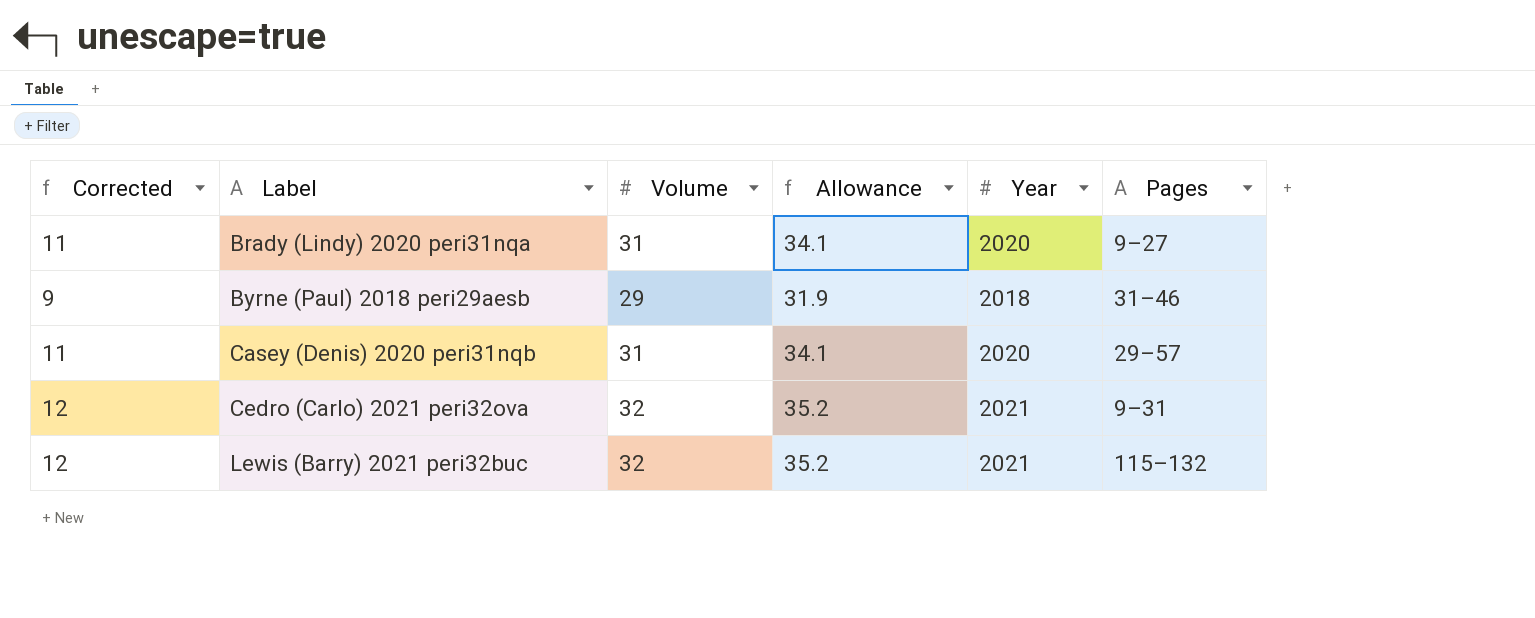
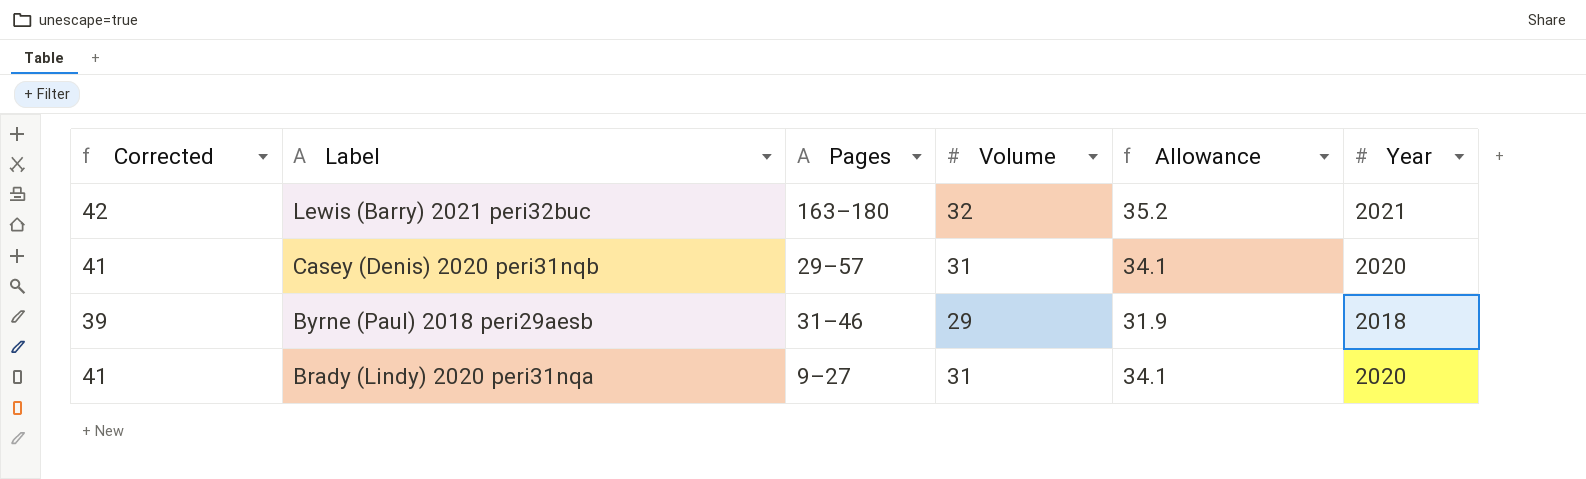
row order: Label ascending -> Label descending
column Corrected | formula: [Volume] - 20 -> [Volume] + 10
column Pages | position: 6 -> 3
row Cedro (Carlo) 2021 peri32ova: 12 | 32 | 35.2 | 2021 | 9–31 -> none
Lewis (Barry) 2021 peri32buc | Pages: 115–132 -> 163–180

